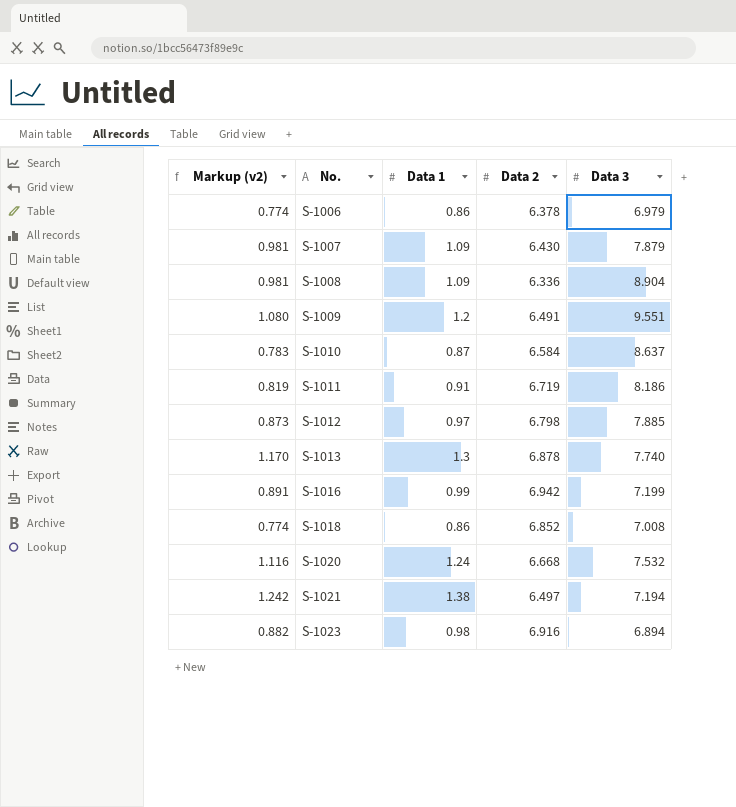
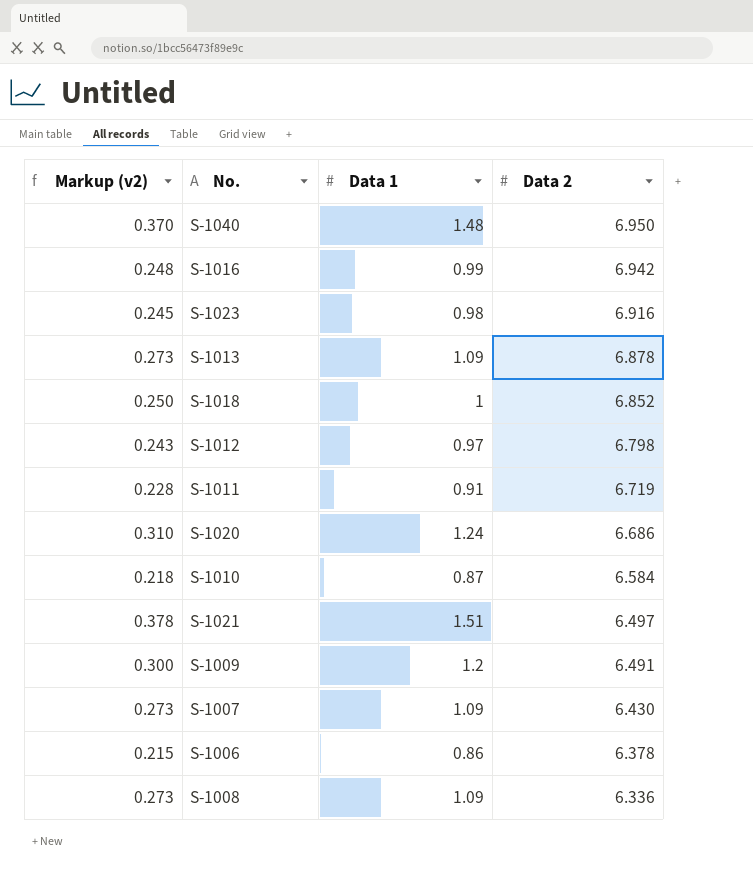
row order: No. ascending -> Data 2 descending
column Data 3 | position: 5 -> none
column Markup (v2) | formula: [Data 1] * 0.9 -> [Data 1] * 0.25
row S-1040: none -> 0.370 | 1.48 | 6.950
S-1013 | Data 1: 1.3 -> 1.09
S-1018 | Data 1: 0.86 -> 1
S-1020 | Data 2: 6.668 -> 6.686
S-1021 | Data 1: 1.38 -> 1.51

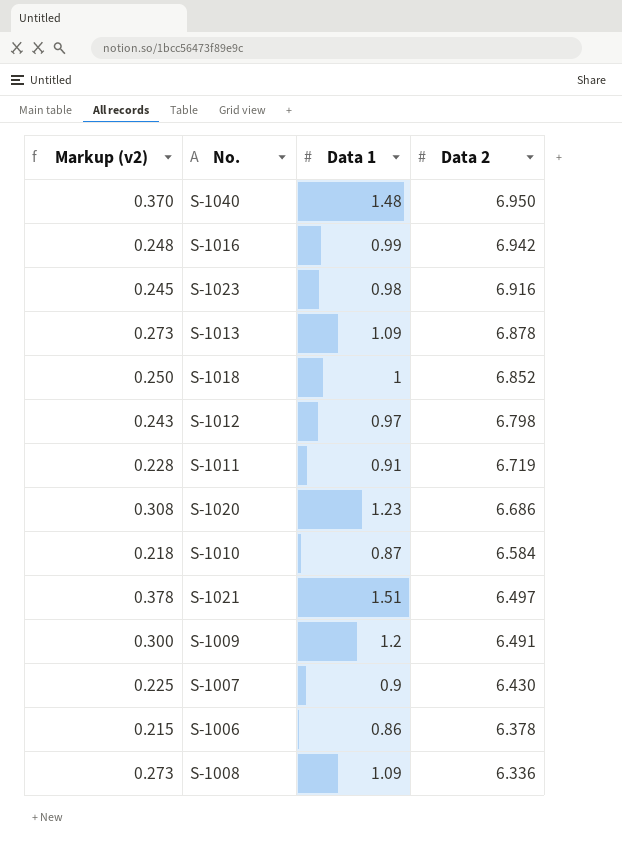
S-1020 | Markup (v2): 0.310 -> 0.308
S-1020 | Data 1: 1.24 -> 1.23
S-1007 | Markup (v2): 0.273 -> 0.225
S-1007 | Data 1: 1.09 -> 0.9

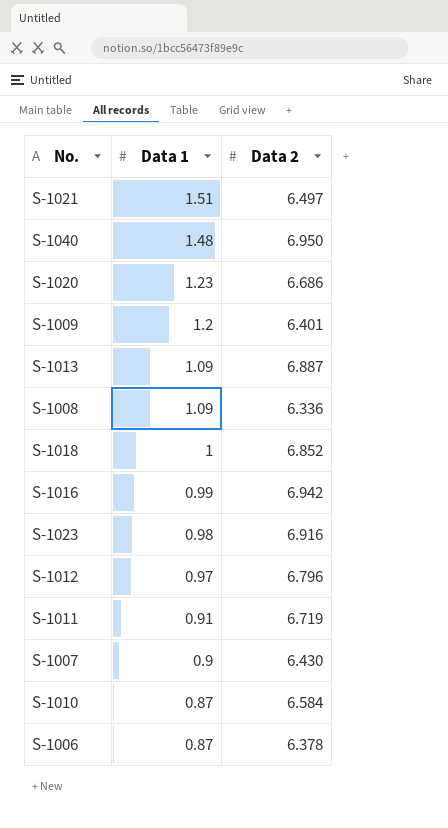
row order: Data 2 descending -> Data 1 descending
column Markup (v2) | formula: [Data 1] * 0.25 -> none
S-1009 | Data 2: 6.491 -> 6.401
S-1013 | Data 2: 6.878 -> 6.887
S-1012 | Data 2: 6.798 -> 6.796
S-1006 | Data 1: 0.86 -> 0.87

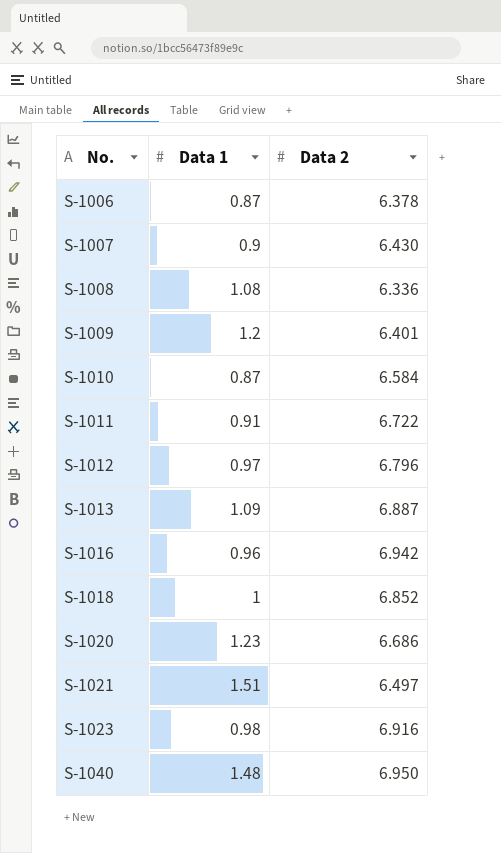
row order: Data 1 descending -> No. ascending
S-1008 | Data 1: 1.09 -> 1.08
S-1011 | Data 2: 6.719 -> 6.722
S-1016 | Data 1: 0.99 -> 0.96

